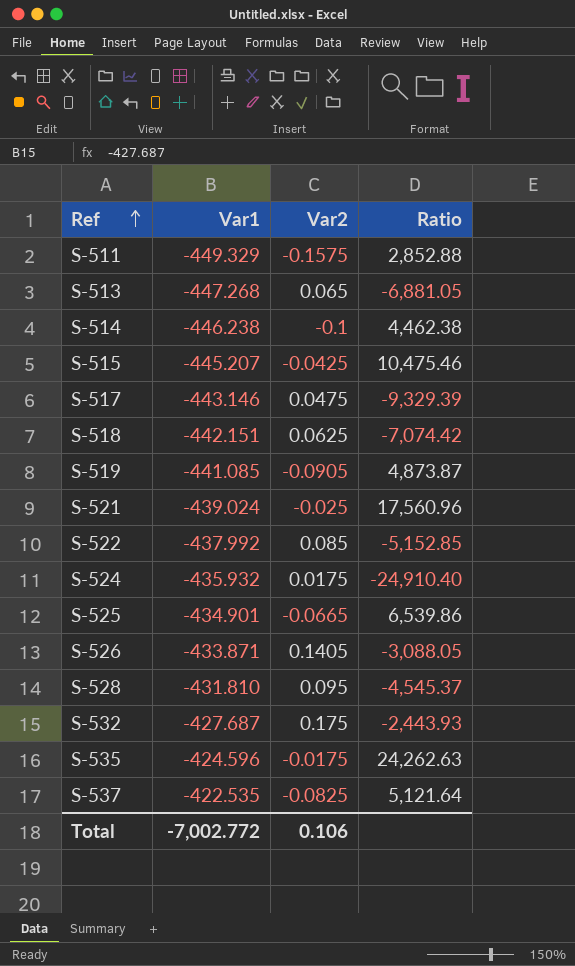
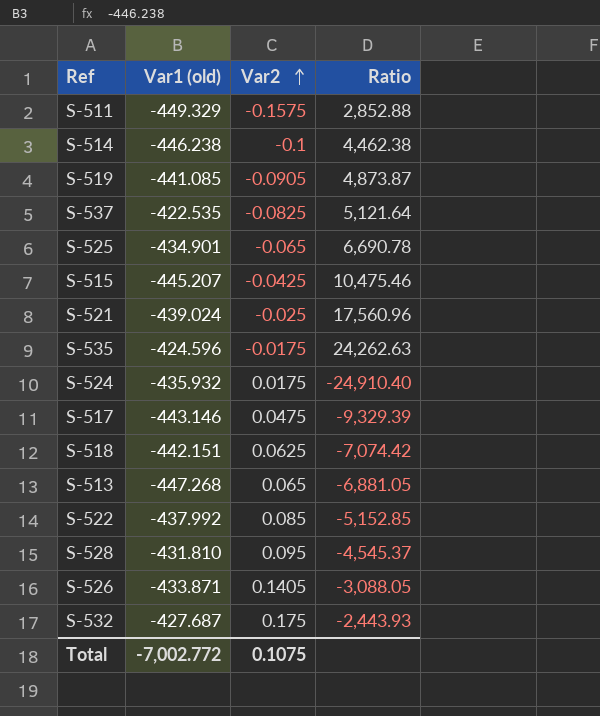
row order: Ref ascending -> Var2 ascending
column name: Var1 -> Var1 (old)
S-525 | Var2: -0.0665 -> -0.065
S-525 | Ratio: 6,539.86 -> 6,690.78
Total | Var2: 0.106 -> 0.1075

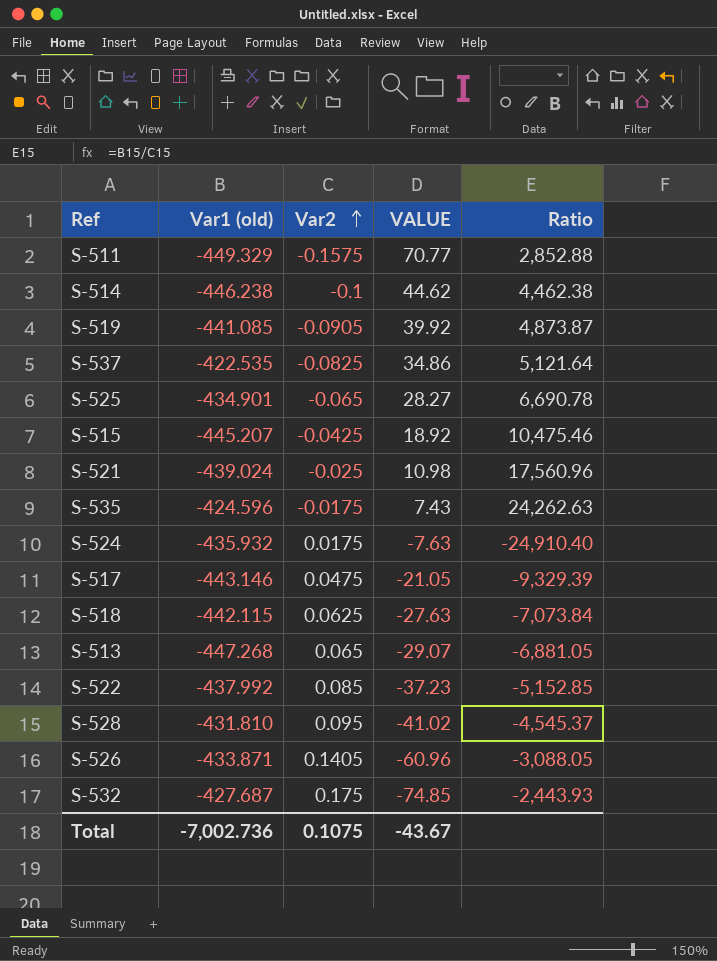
column VALUE | formula: none -> [Var1 (old)] * [Var2]
S-518 | Var1 (old): -442.151 -> -442.115
S-518 | Ratio: -7,074.42 -> -7,073.84
Total | Var1 (old): -7,002.772 -> -7,002.736

